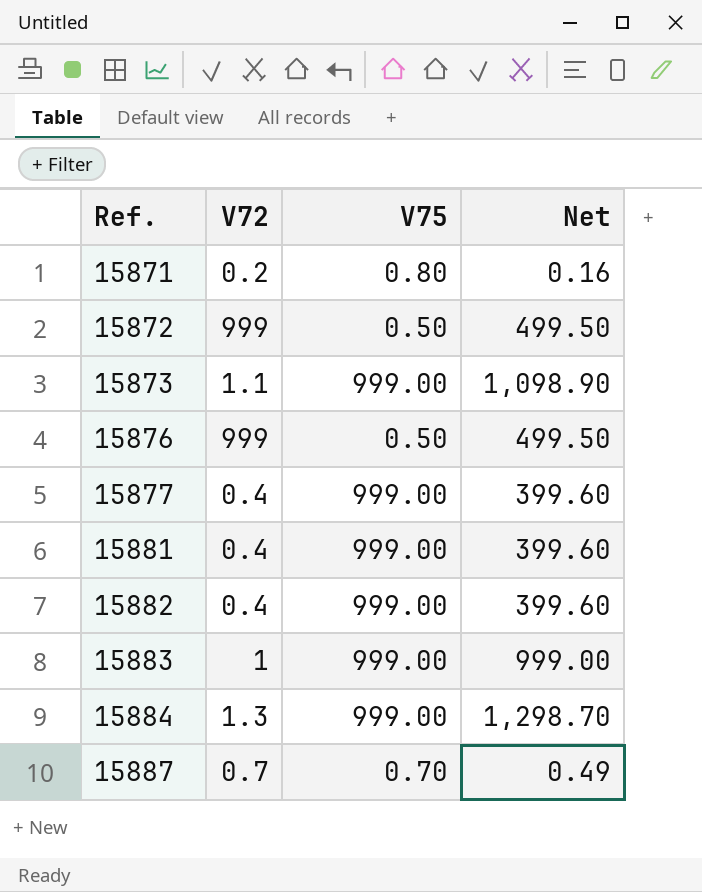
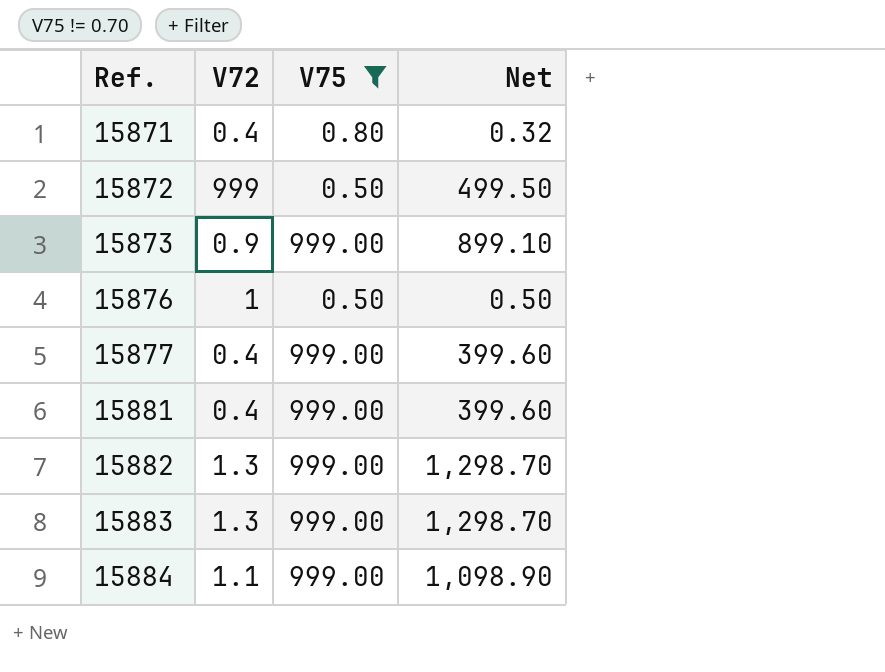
filter: none -> V75 != 0.70
15871 | V72: 0.2 -> 0.4
15871 | Net: 0.16 -> 0.32
15873 | V72: 1.1 -> 0.9
15873 | Net: 1,098.90 -> 899.10
15876 | V72: 999 -> 1
15876 | Net: 499.50 -> 0.50
15882 | V72: 0.4 -> 1.3
15882 | Net: 399.60 -> 1,298.70
15883 | V72: 1 -> 1.3
15883 | Net: 999.00 -> 1,298.70
15884 | V72: 1.3 -> 1.1
15884 | Net: 1,298.70 -> 1,098.90

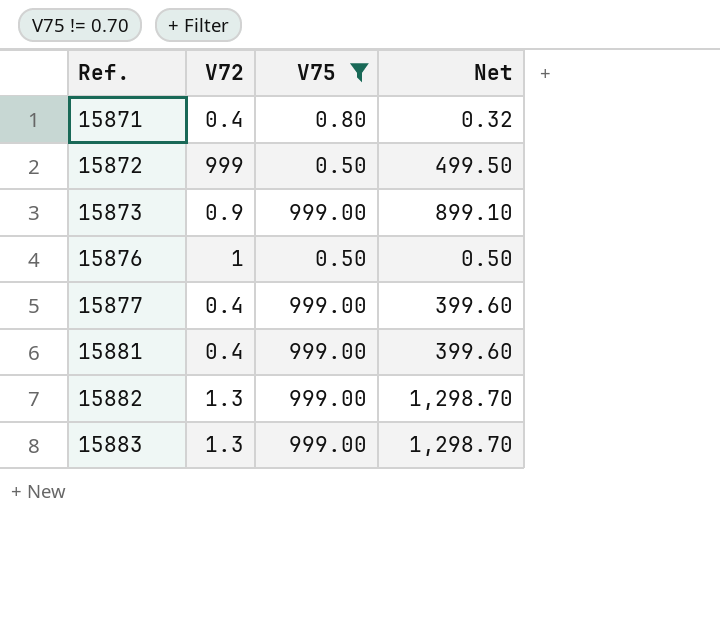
row 15884: 1.1 | 999.00 | 1,098.90 -> none

